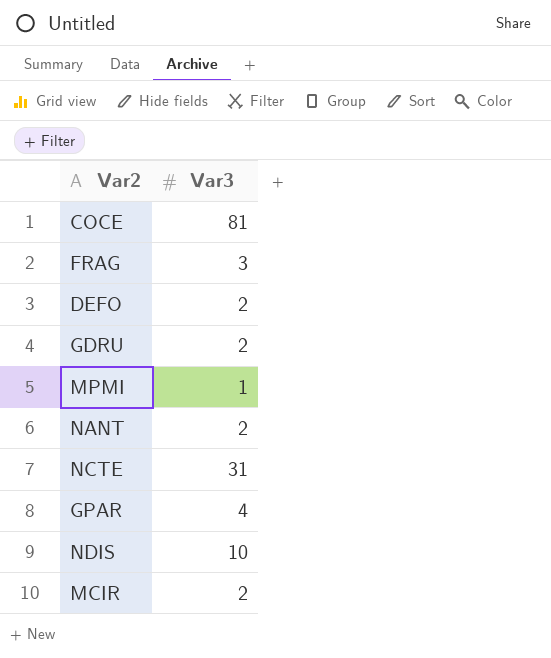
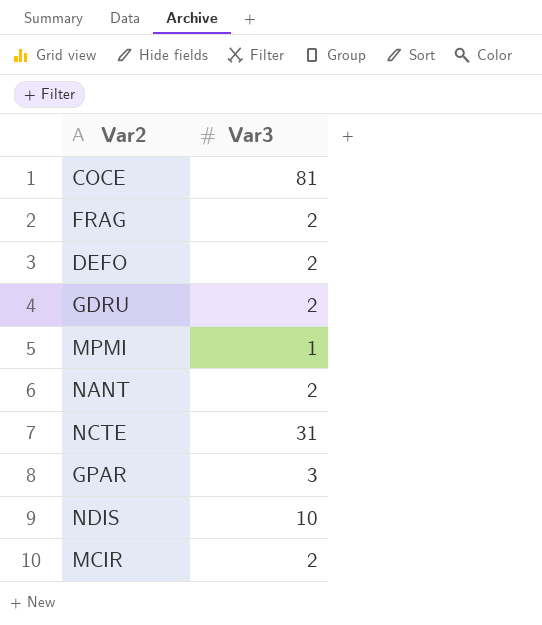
FRAG | Var3: 3 -> 2
GPAR | Var3: 4 -> 3

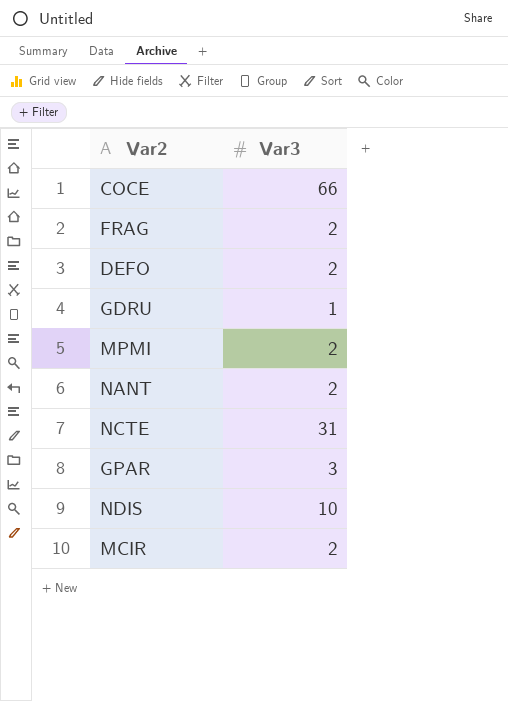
COCE | Var3: 81 -> 66
GDRU | Var3: 2 -> 1
MPMI | Var3: 1 -> 2

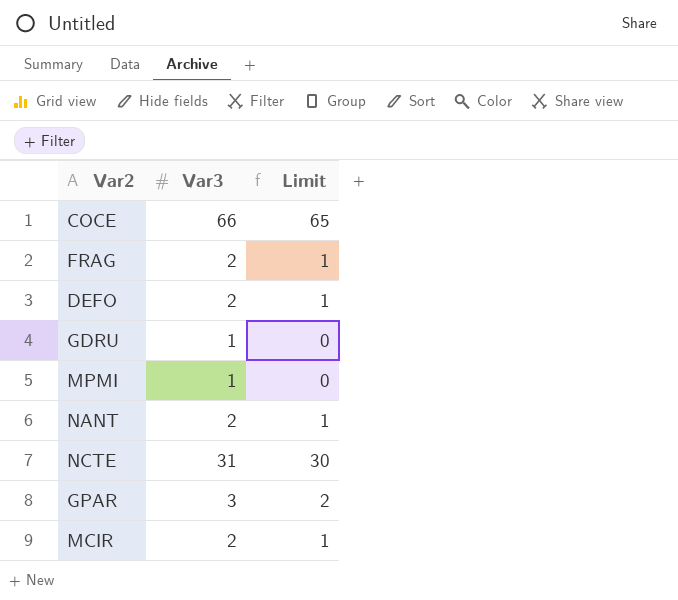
column Limit | formula: none -> [Var3] - 1
row NDIS: 10 -> none
MPMI | Var3: 2 -> 1

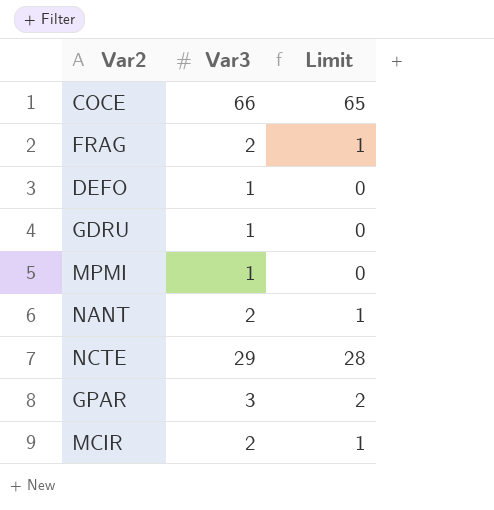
DEFO | Var3: 2 -> 1
DEFO | Limit: 1 -> 0
NCTE | Var3: 31 -> 29
NCTE | Limit: 30 -> 28

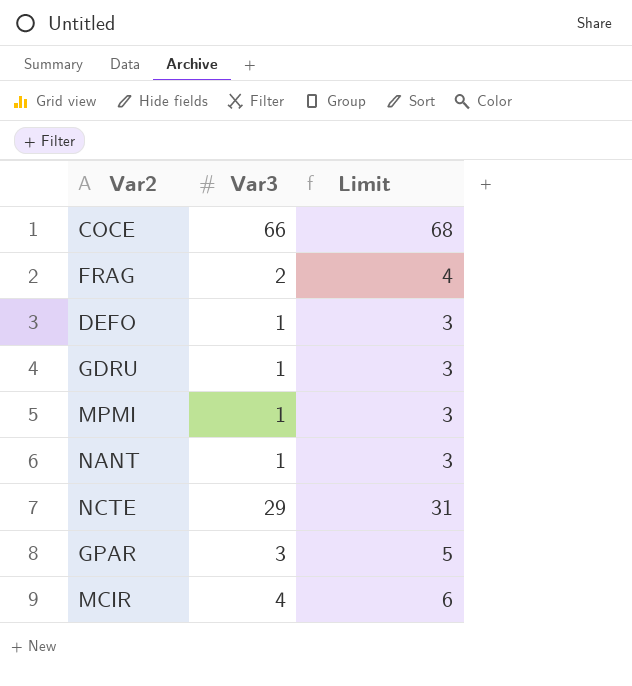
column Limit | formula: [Var3] - 1 -> [Var3] + 2
NANT | Var3: 2 -> 1
MCIR | Var3: 2 -> 4

